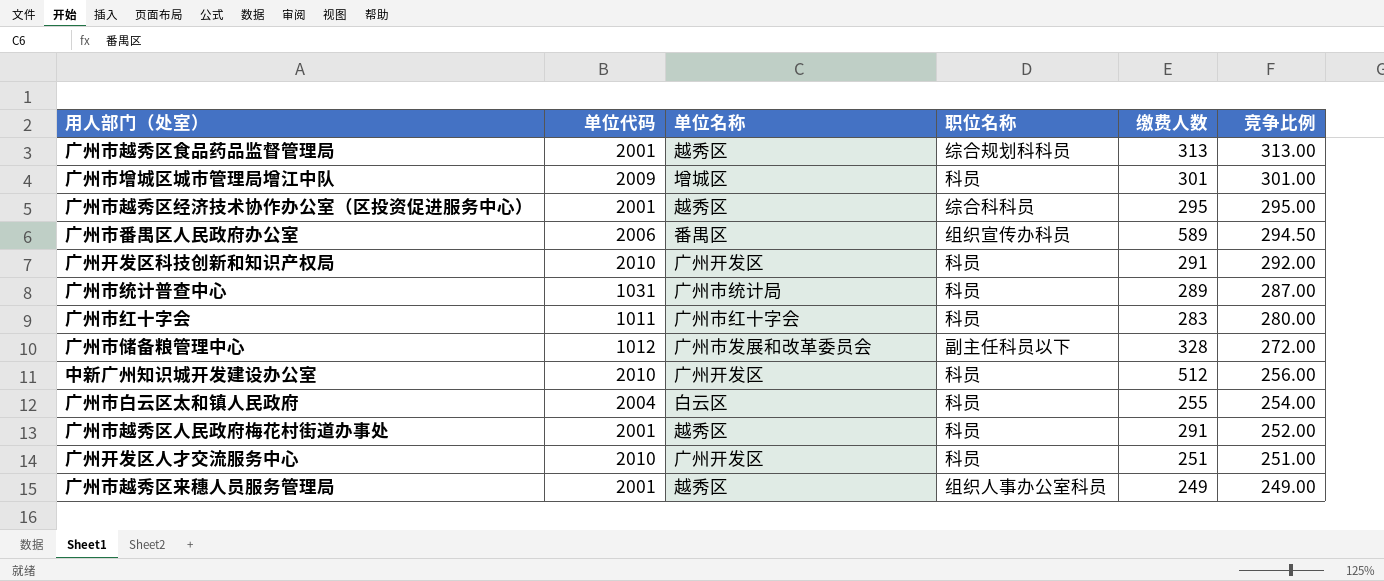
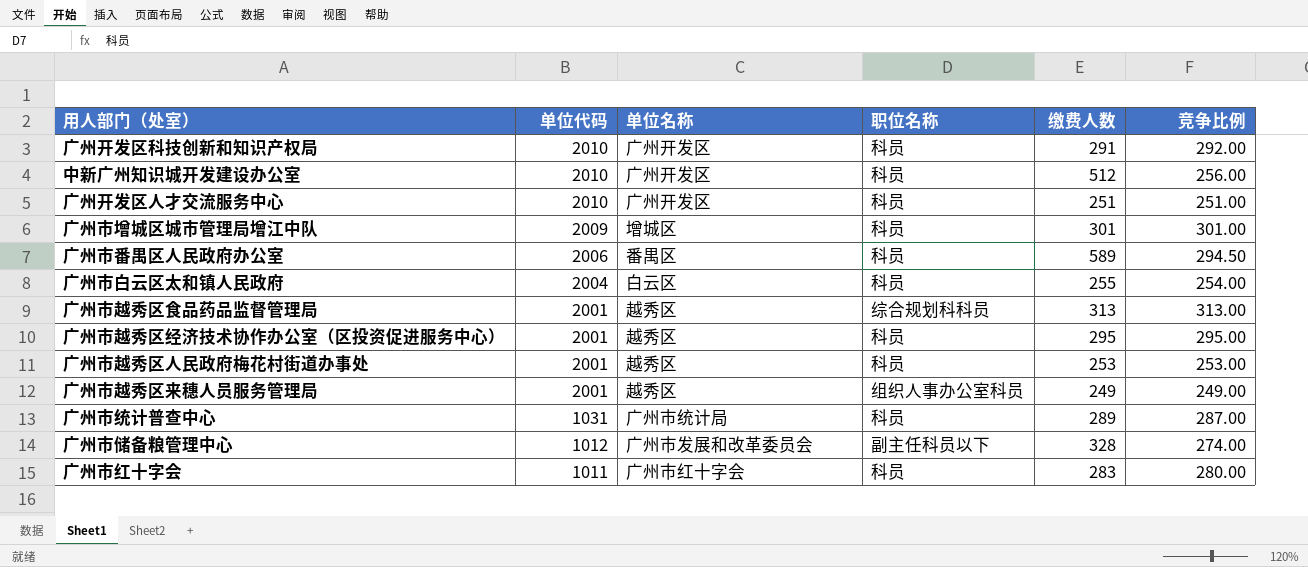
row order: 竞争比例 descending -> 单位代码 descending
广州市番禺区人民政府办公室 | 职位名称: 组织宣传办科员 -> 科员
广州市越秀区经济技术协作办公室（区投资促进服务中心） | 职位名称: 综合科科员 -> 科员
广州市越秀区人民政府梅花村街道办事处 | 缴费人数: 291 -> 253
广州市越秀区人民政府梅花村街道办事处 | 竞争比例: 252.00 -> 253.00
广州市储备粮管理中心 | 竞争比例: 272.00 -> 274.00

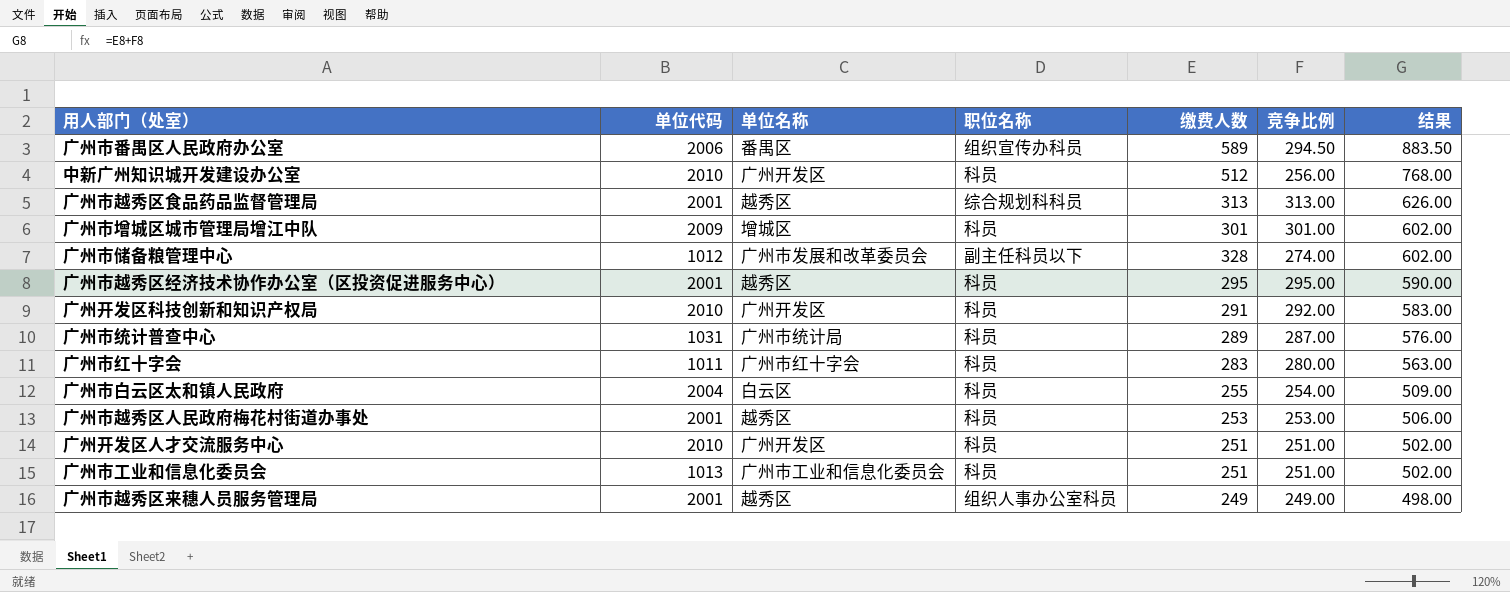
row order: 单位代码 descending -> 结果 descending
column 结果 | formula: none -> [缴费人数] + [竞争比例]
广州市番禺区人民政府办公室 | 职位名称: 科员 -> 组织宣传办科员
row 广州市工业和信息化委员会: none -> 1013 | 广州市工业和信息化委员会 | 科员 | 251 | 251.00 | 502.00

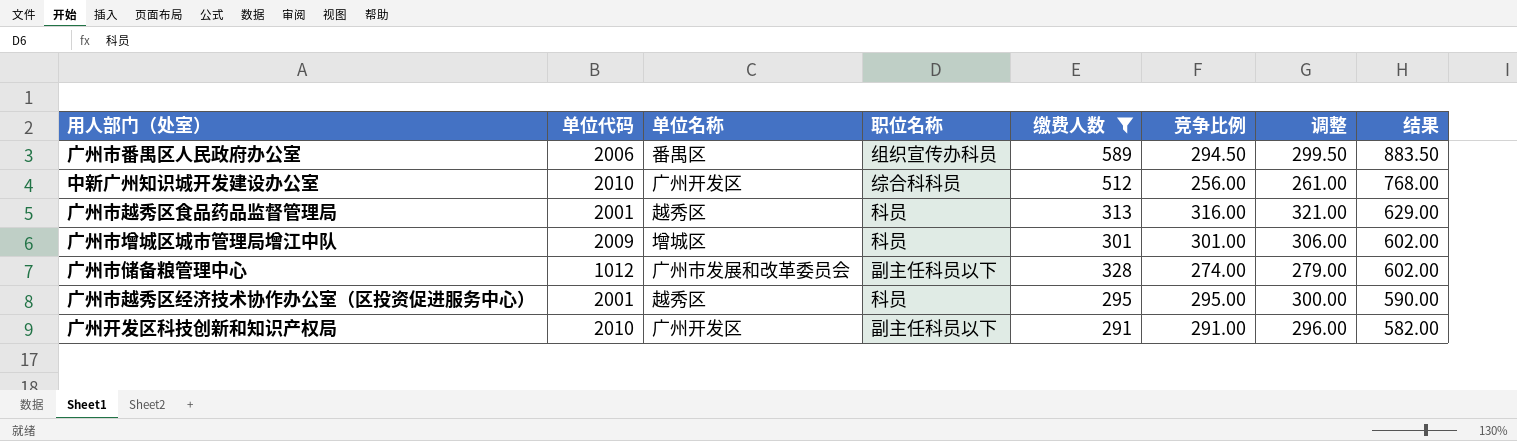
filter: none -> 缴费人数 >= 291
column 调整 | formula: none -> [竞争比例] + 5
中新广州知识城开发建设办公室 | 职位名称: 科员 -> 综合科科员
广州市越秀区食品药品监督管理局 | 职位名称: 综合规划科科员 -> 科员
广州市越秀区食品药品监督管理局 | 竞争比例: 313.00 -> 316.00
广州市越秀区食品药品监督管理局 | 结果: 626.00 -> 629.00
广州开发区科技创新和知识产权局 | 职位名称: 科员 -> 副主任科员以下
广州开发区科技创新和知识产权局 | 竞争比例: 292.00 -> 291.00
广州开发区科技创新和知识产权局 | 结果: 583.00 -> 582.00

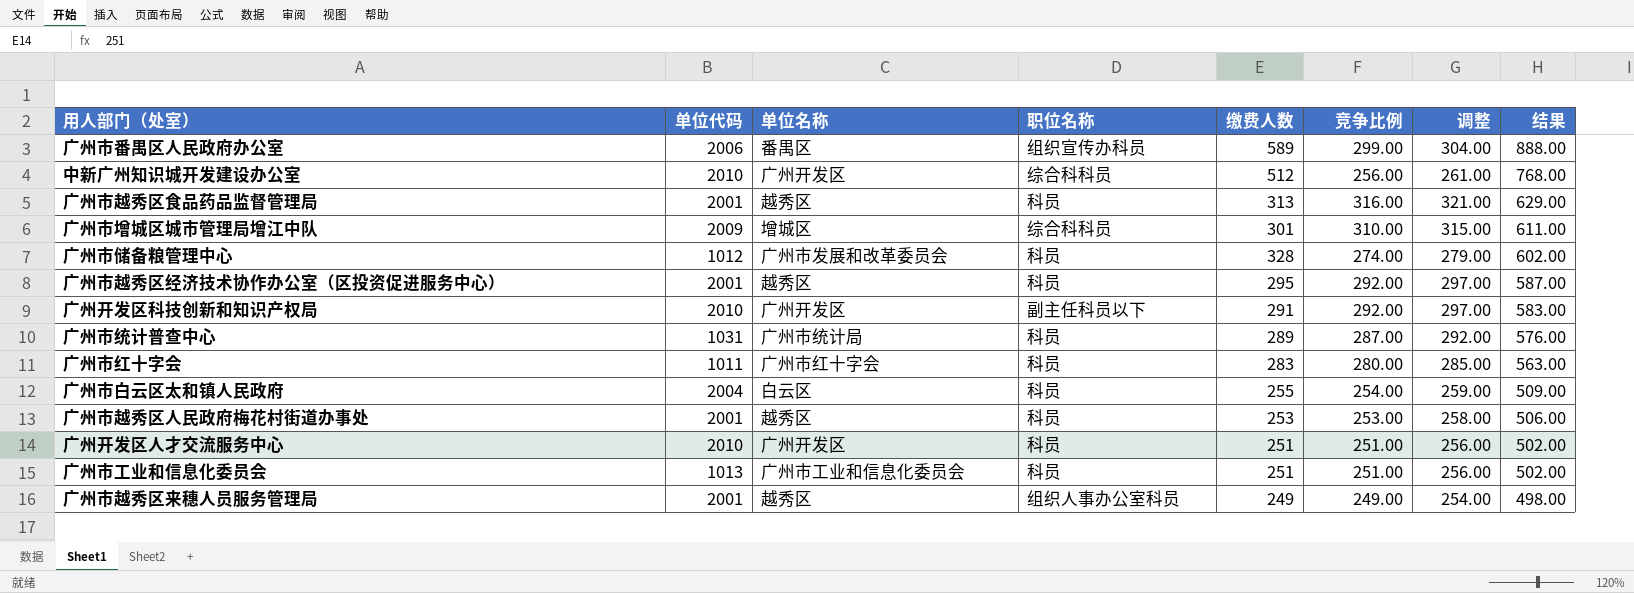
filter: 缴费人数 >= 291 -> none
广州市番禺区人民政府办公室 | 竞争比例: 294.50 -> 299.00
广州市番禺区人民政府办公室 | 调整: 299.50 -> 304.00
广州市番禺区人民政府办公室 | 结果: 883.50 -> 888.00
广州市增城区城市管理局增江中队 | 职位名称: 科员 -> 综合科科员
广州市增城区城市管理局增江中队 | 竞争比例: 301.00 -> 310.00
广州市增城区城市管理局增江中队 | 调整: 306.00 -> 315.00
广州市增城区城市管理局增江中队 | 结果: 602.00 -> 611.00
广州市储备粮管理中心 | 职位名称: 副主任科员以下 -> 科员
广州市越秀区经济技术协作办公室（区投资促进服务中心） | 竞争比例: 295.00 -> 292.00
广州市越秀区经济技术协作办公室（区投资促进服务中心） | 调整: 300.00 -> 297.00
广州市越秀区经济技术协作办公室（区投资促进服务中心） | 结果: 590.00 -> 587.00
广州开发区科技创新和知识产权局 | 竞争比例: 291.00 -> 292.00
广州开发区科技创新和知识产权局 | 调整: 296.00 -> 297.00
广州开发区科技创新和知识产权局 | 结果: 582.00 -> 583.00

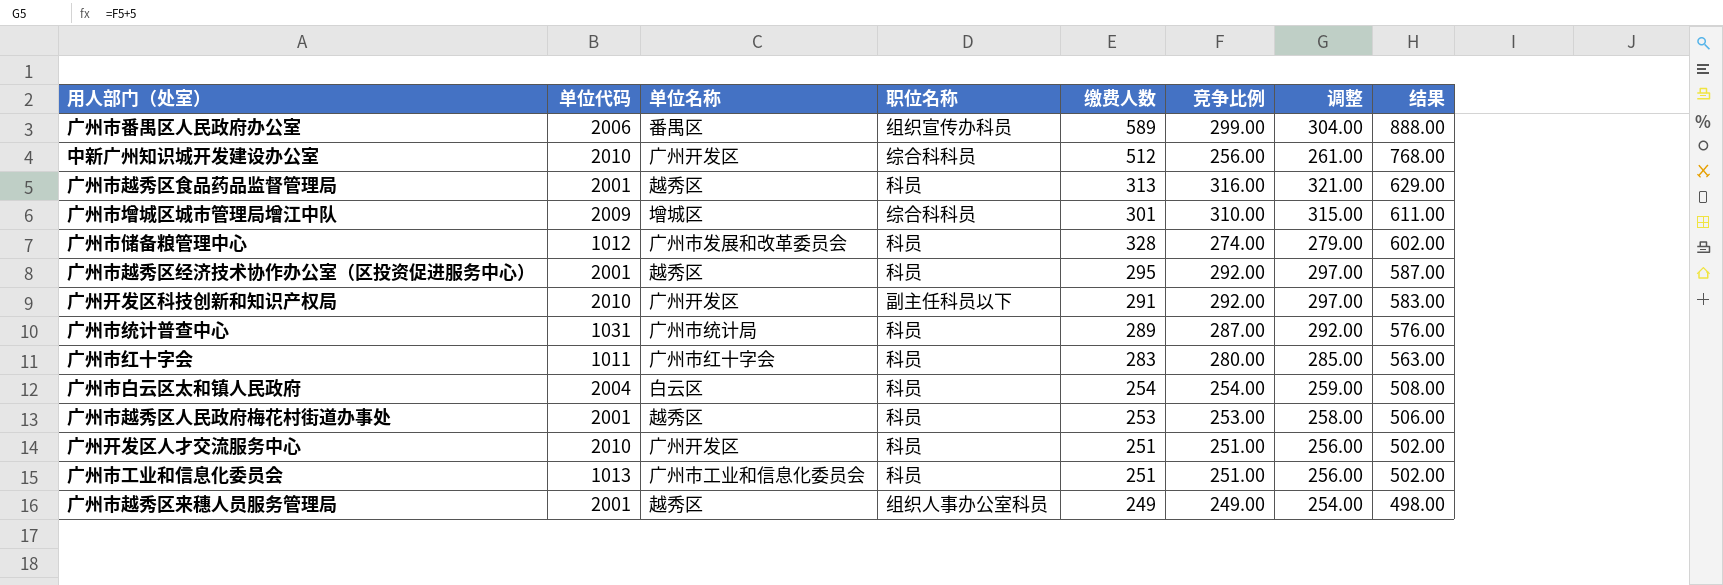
广州市白云区太和镇人民政府 | 缴费人数: 255 -> 254
广州市白云区太和镇人民政府 | 结果: 509.00 -> 508.00

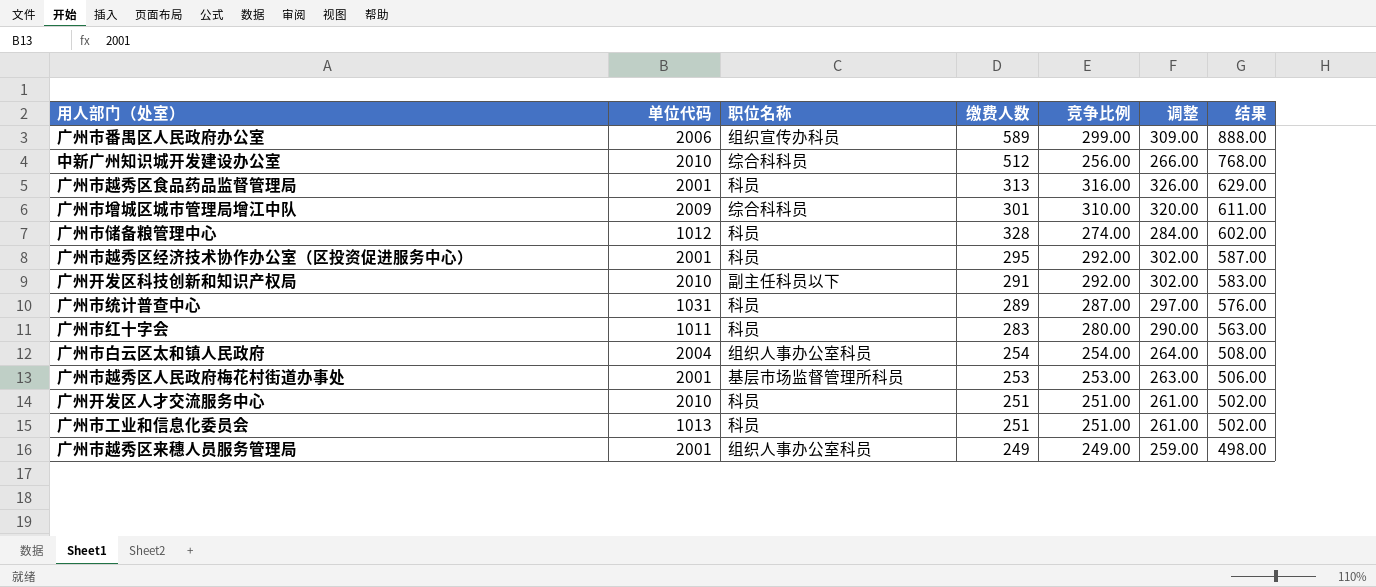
column 单位名称 | position: 3 -> none
column 调整 | formula: [竞争比例] + 5 -> [竞争比例] + 10
广州市白云区太和镇人民政府 | 职位名称: 科员 -> 组织人事办公室科员
广州市越秀区人民政府梅花村街道办事处 | 职位名称: 科员 -> 基层市场监督管理所科员

